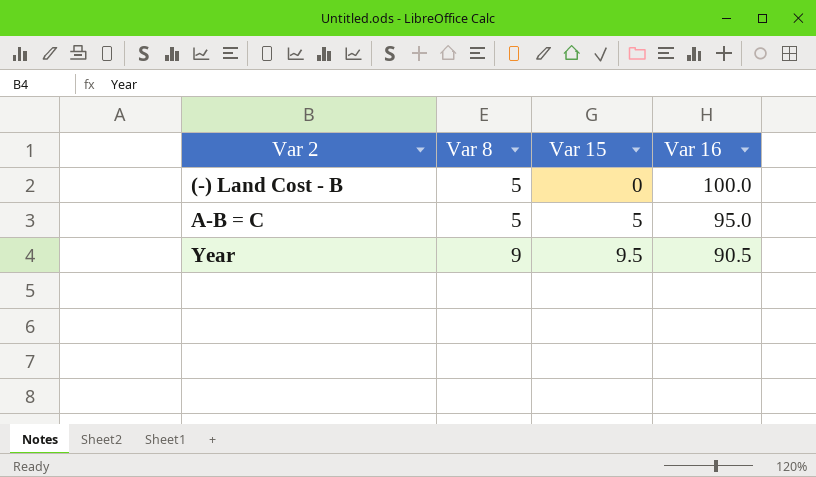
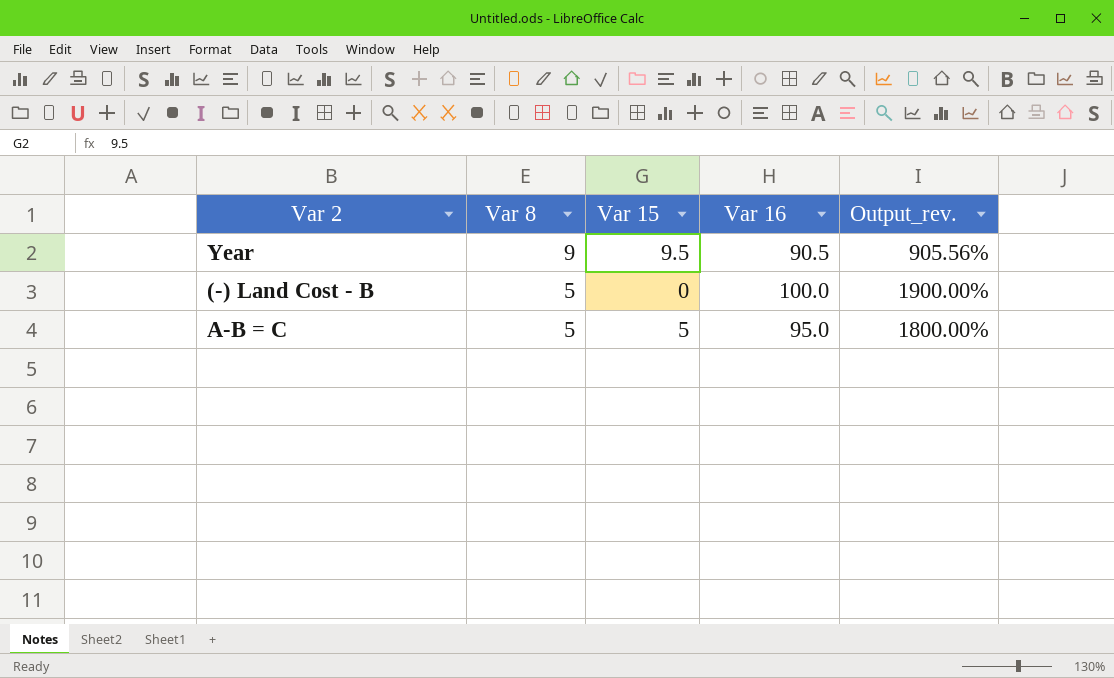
row order: Var 2 ascending -> Var 8 descending
column Output_rev. | formula: none -> ([Var 16] - [Var 8]) / [Var 8]

